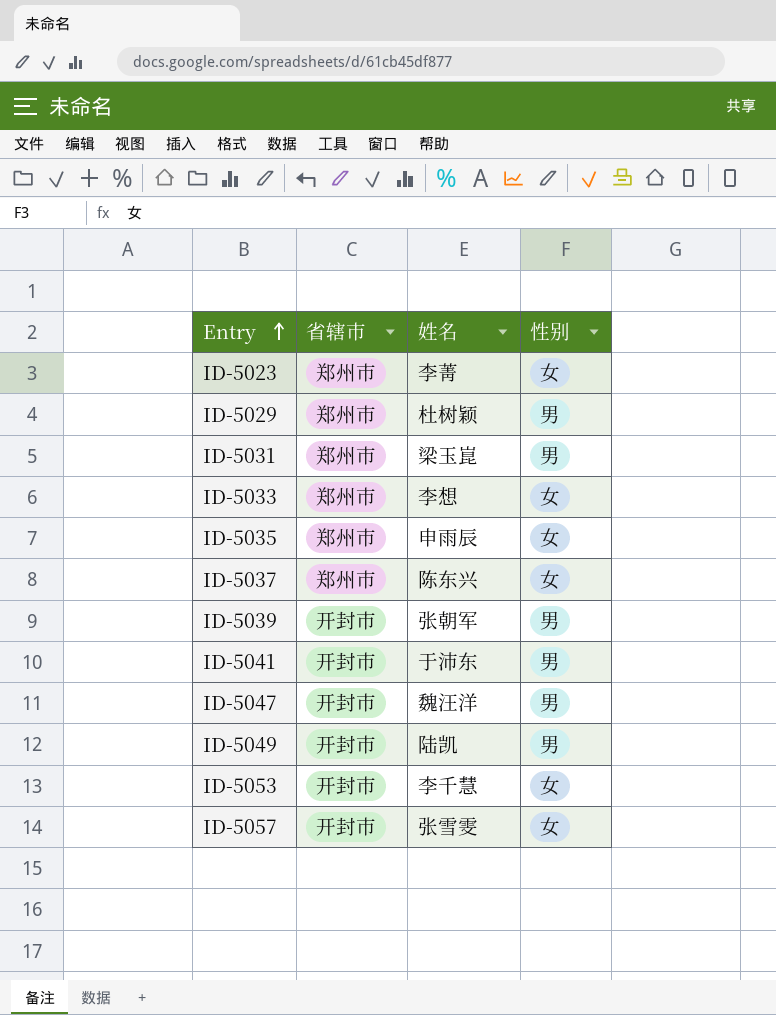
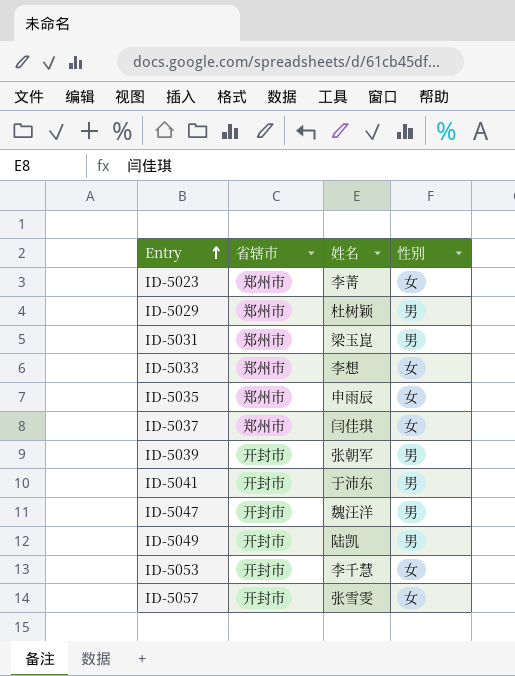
ID-5037 | 姓名: 陈东兴 -> 闫佳琪

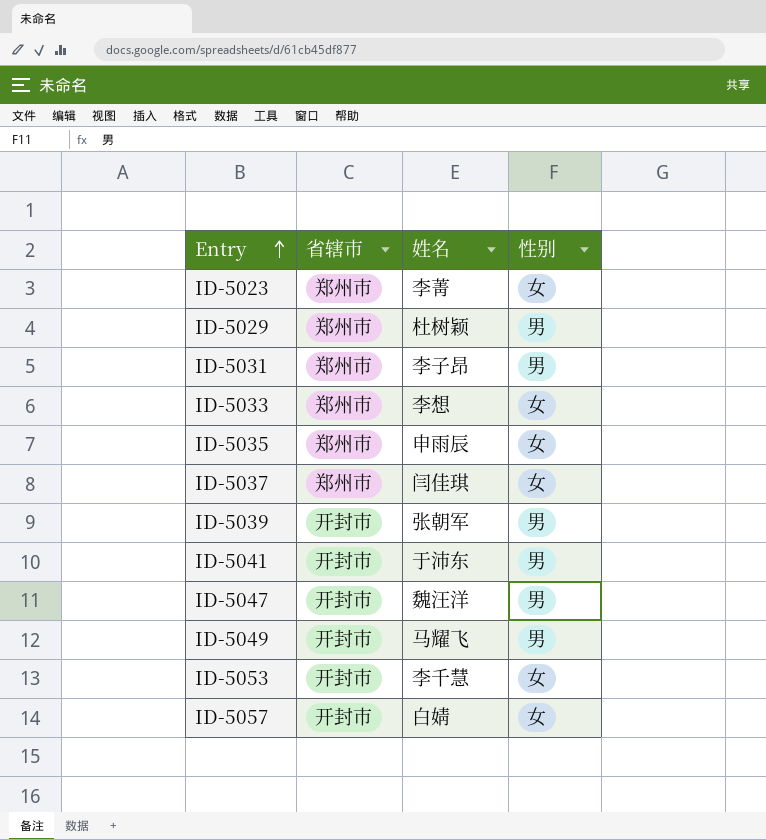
ID-5031 | 姓名: 梁玉崑 -> 李子昂
ID-5049 | 姓名: 陆凯 -> 马耀飞
ID-5057 | 姓名: 张雪雯 -> 白婧

